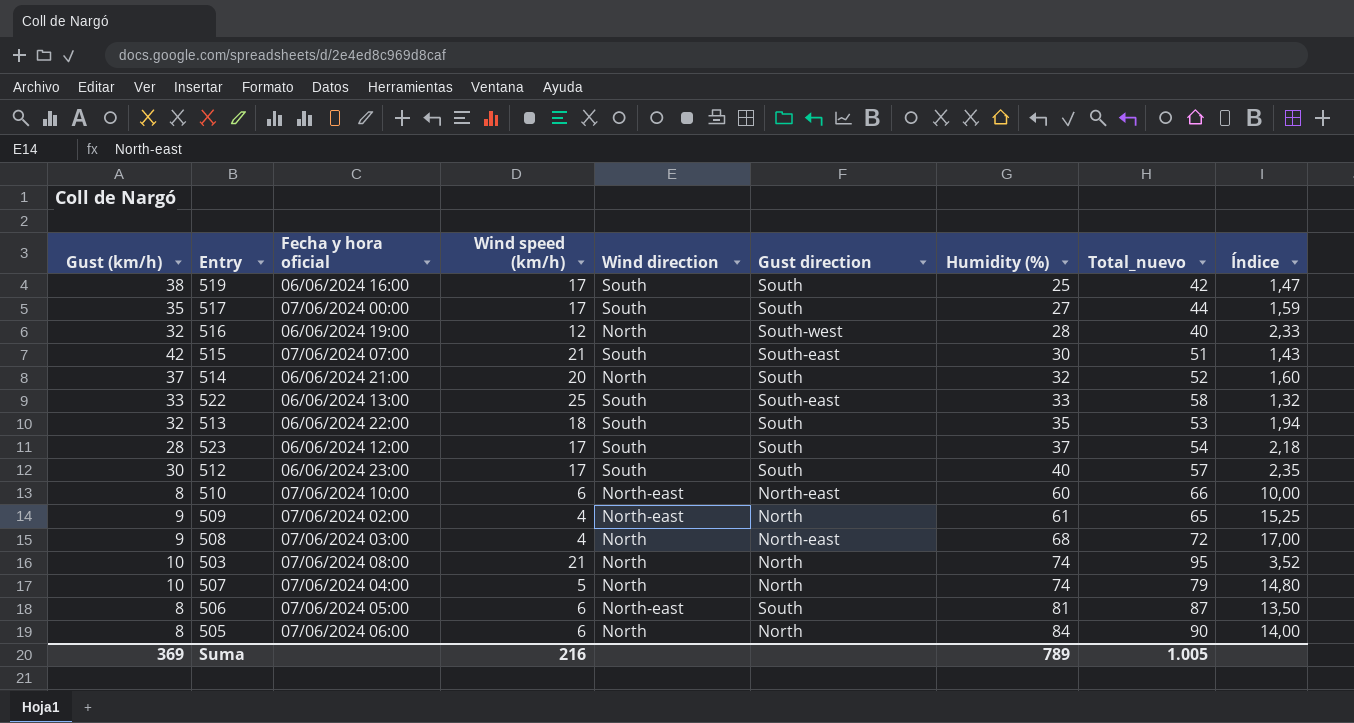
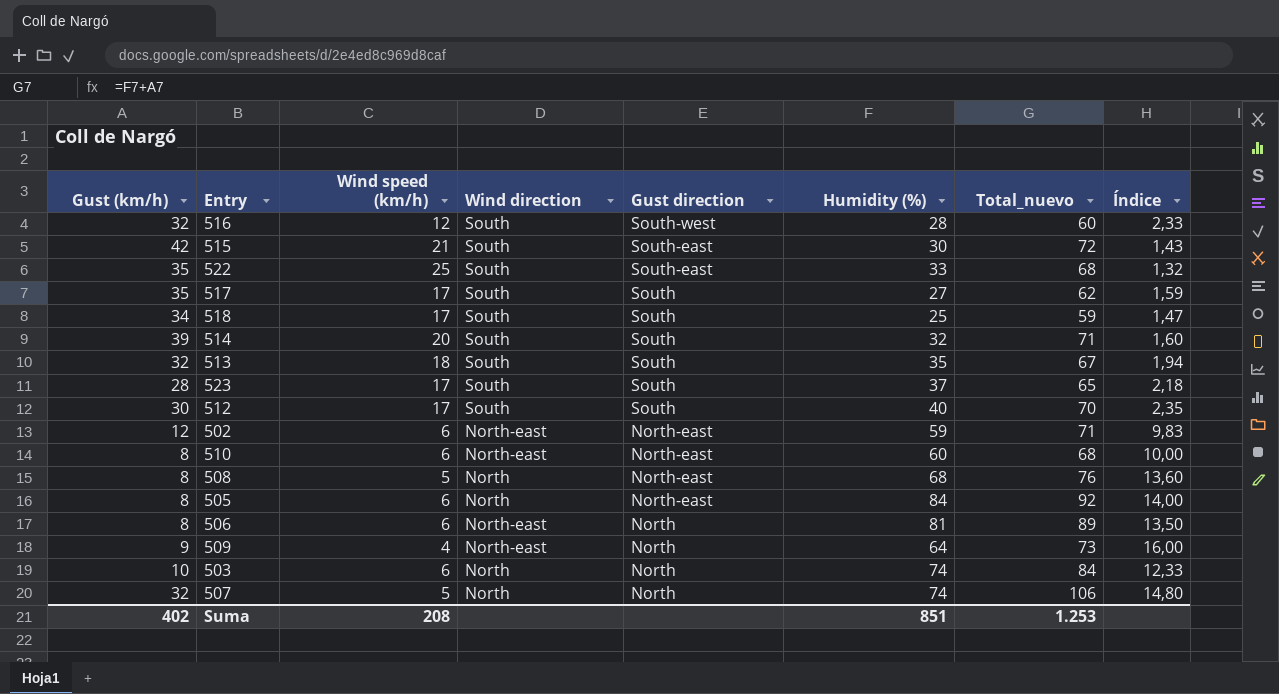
row order: Humidity (%) ascending -> Gust direction descending
column Fecha y hora oficial | position: 3 -> none
column Total_nuevo | formula: [Wind speed (km/h)] + [Humidity (%)] -> [Gust (km/h)] + [Humidity (%)]
row 519: 38 | 06/06/2024 16:00 | 17 | South | South | 25 | 42 | 1,47 -> none
516 | Wind direction: North -> South
522 | Gust (km/h): 33 -> 35
row 518: none -> 34 | 17 | South | South | 25 | 59 | 1,47
514 | Gust (km/h): 37 -> 39
514 | Wind direction: North -> South
row 502: none -> 12 | 6 | North-east | North-east | 59 | 71 | 9,83
508 | Gust (km/h): 9 -> 8
508 | Wind speed (km/h): 4 -> 5
508 | Índice: 17,00 -> 13,60
505 | Gust direction: North -> North-east
506 | Gust direction: South -> North
509 | Humidity (%): 61 -> 64
509 | Índice: 15,25 -> 16,00
503 | Wind speed (km/h): 21 -> 6
503 | Índice: 3,52 -> 12,33
507 | Gust (km/h): 10 -> 32
Suma | Gust (km/h): 369 -> 402
Suma | Wind speed (km/h): 216 -> 208
Suma | Humidity (%): 789 -> 851
Suma | Total_nuevo: 1.005 -> 1.253

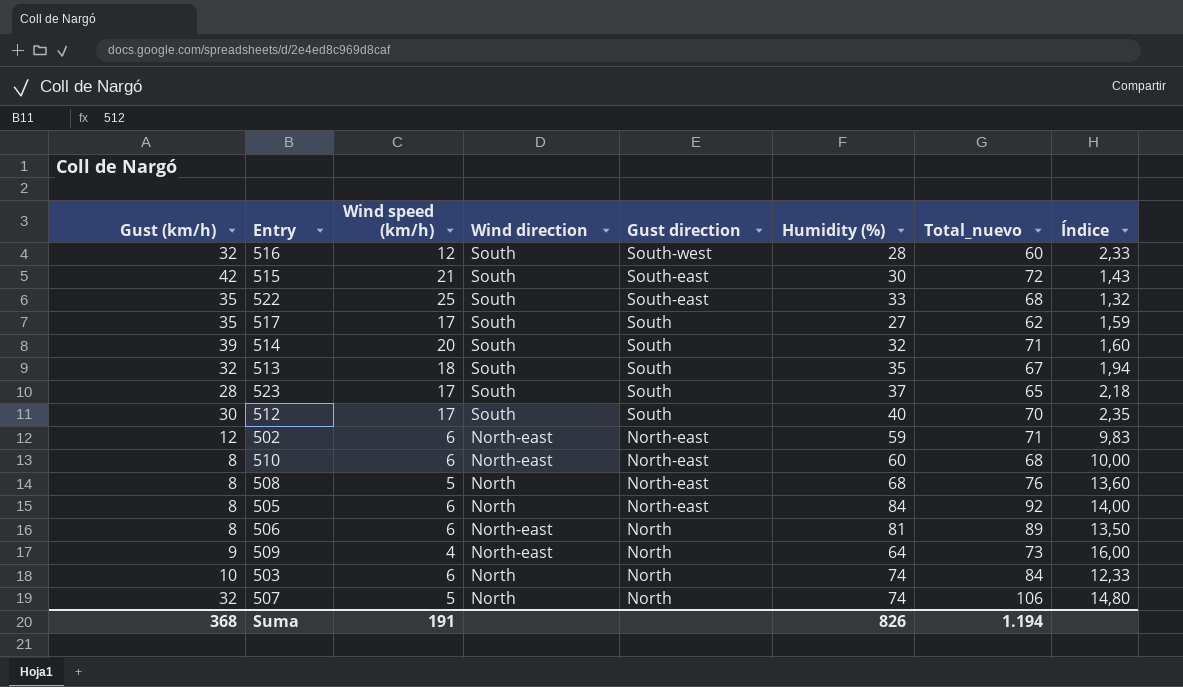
row 518: 34 | 17 | South | South | 25 | 59 | 1,47 -> none
Suma | Gust (km/h): 402 -> 368
Suma | Wind speed (km/h): 208 -> 191
Suma | Humidity (%): 851 -> 826
Suma | Total_nuevo: 1.253 -> 1.194

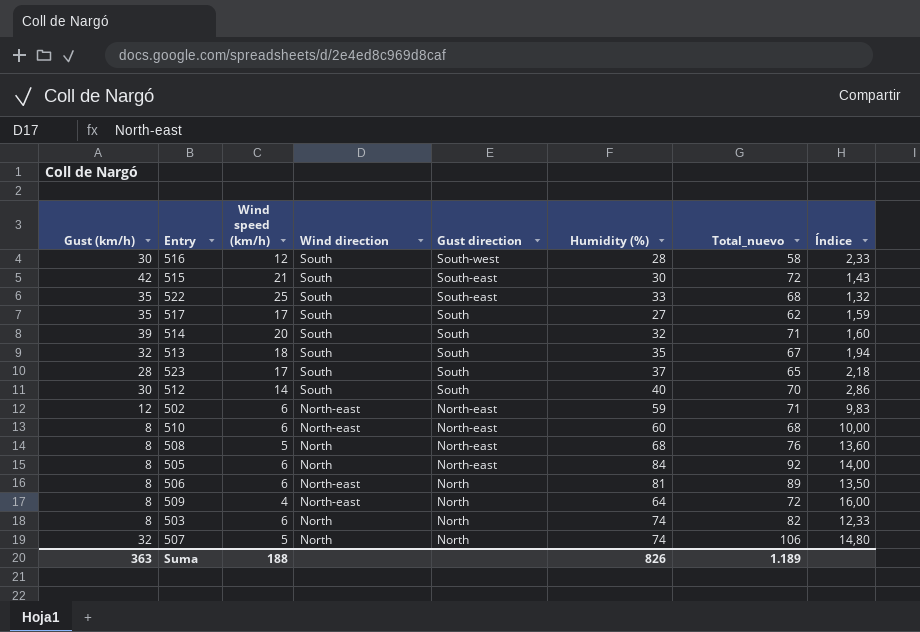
516 | Gust (km/h): 32 -> 30
516 | Total_nuevo: 60 -> 58
512 | Wind speed (km/h): 17 -> 14
512 | Índice: 2,35 -> 2,86
509 | Gust (km/h): 9 -> 8
509 | Total_nuevo: 73 -> 72
503 | Gust (km/h): 10 -> 8
503 | Total_nuevo: 84 -> 82
Suma | Gust (km/h): 368 -> 363
Suma | Wind speed (km/h): 191 -> 188
Suma | Total_nuevo: 1.194 -> 1.189

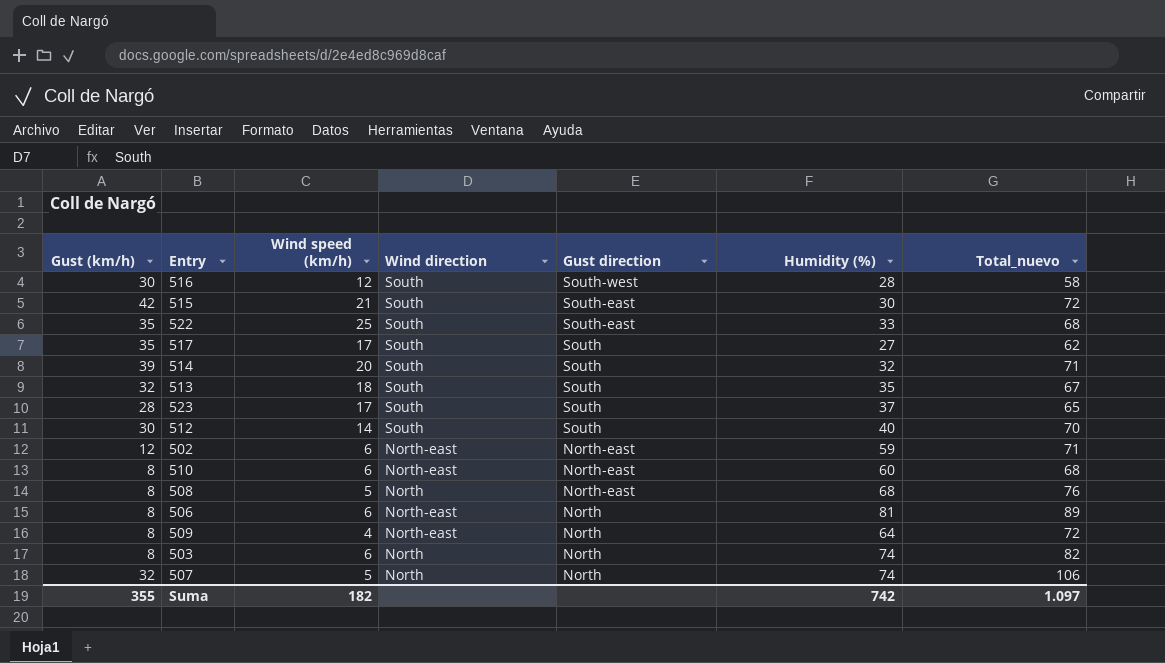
column Índice | formula: [Humidity (%)] / [Wind speed (km/h)] -> none
row 505: 8 | 6 | North | North-east | 84 | 92 | 14,00 -> none
Suma | Gust (km/h): 363 -> 355
Suma | Wind speed (km/h): 188 -> 182
Suma | Humidity (%): 826 -> 742
Suma | Total_nuevo: 1.189 -> 1.097

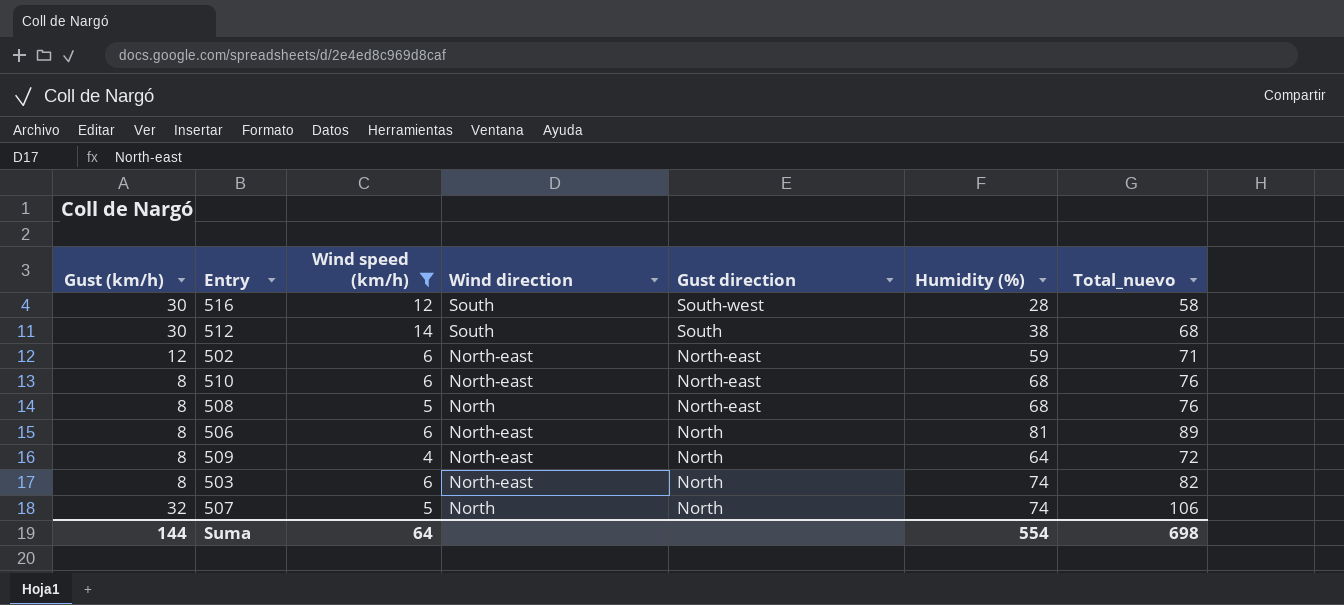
filter: none -> Wind speed (km/h) <= 14
512 | Humidity (%): 40 -> 38
512 | Total_nuevo: 70 -> 68
510 | Humidity (%): 60 -> 68
510 | Total_nuevo: 68 -> 76
503 | Wind direction: North -> North-east
Suma | Gust (km/h): 355 -> 144
Suma | Wind speed (km/h): 182 -> 64
Suma | Humidity (%): 742 -> 554
Suma | Total_nuevo: 1.097 -> 698

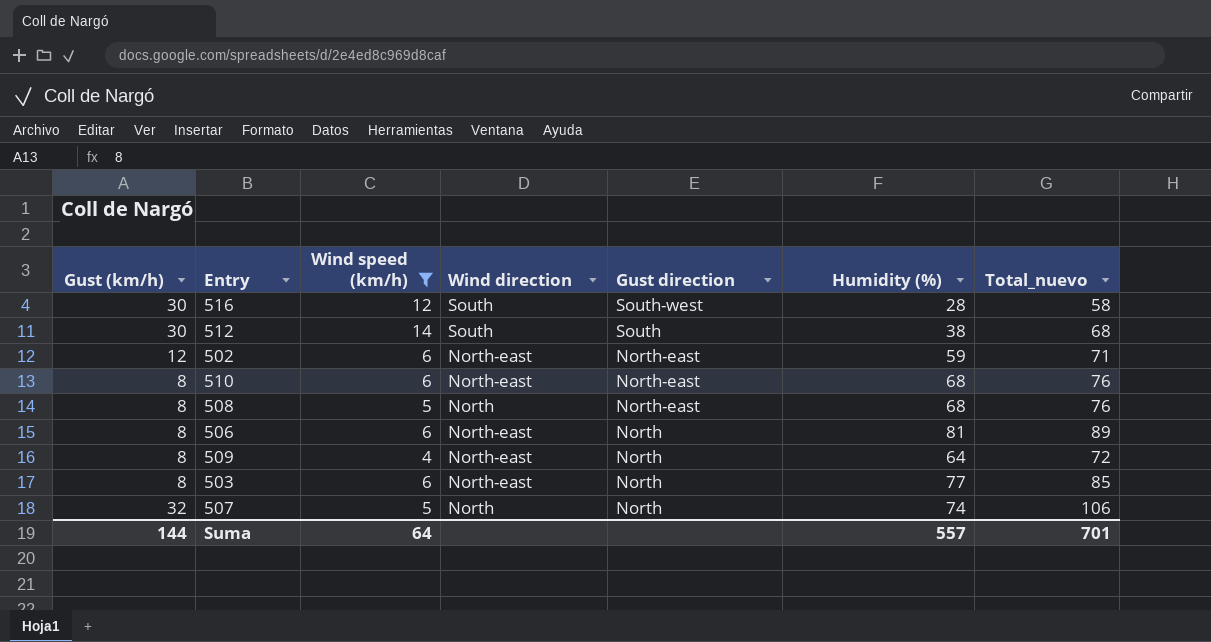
503 | Humidity (%): 74 -> 77
503 | Total_nuevo: 82 -> 85
Suma | Humidity (%): 554 -> 557
Suma | Total_nuevo: 698 -> 701

